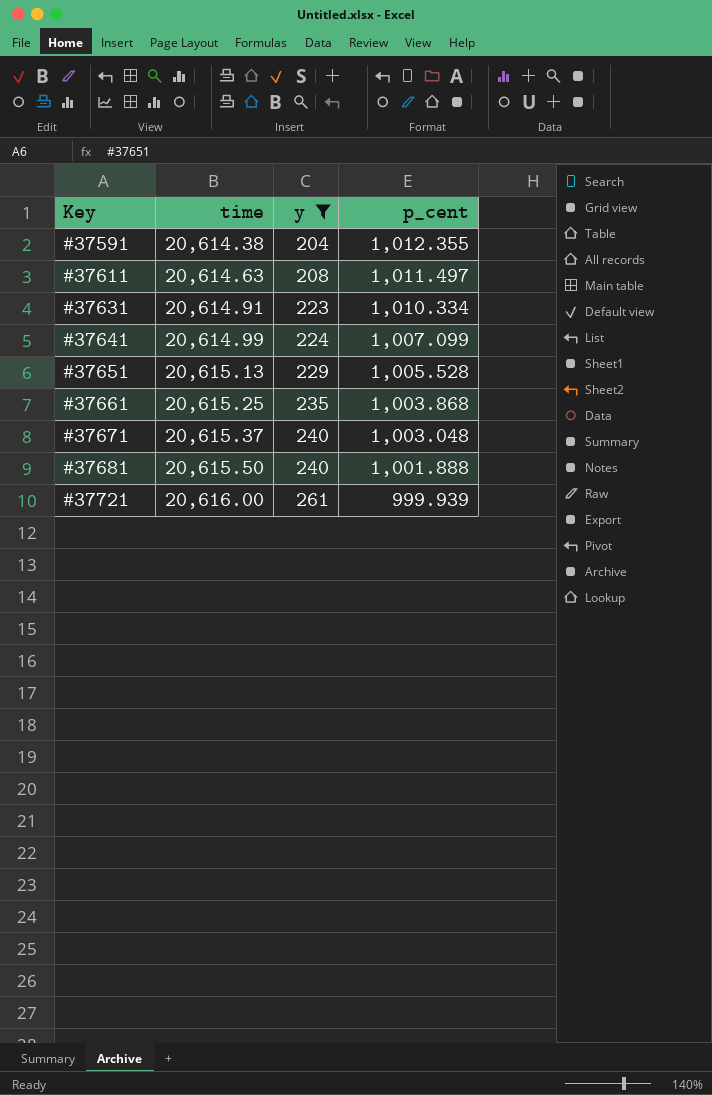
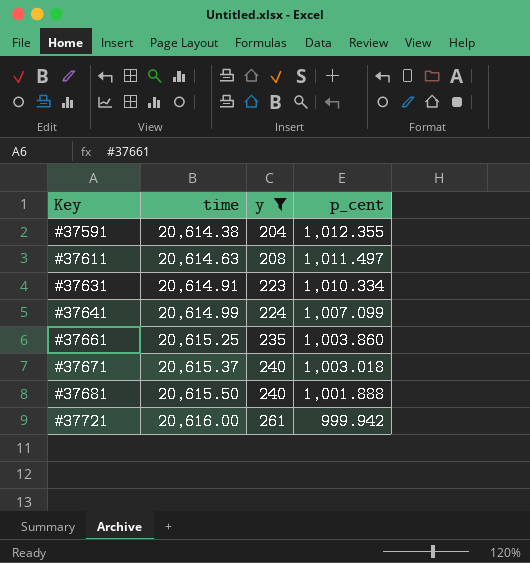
row #37651: 20,615.13 | 229 | 1,005.528 -> none
#37661 | p_cent: 1,003.868 -> 1,003.860
#37671 | p_cent: 1,003.048 -> 1,003.018
#37721 | p_cent: 999.939 -> 999.942

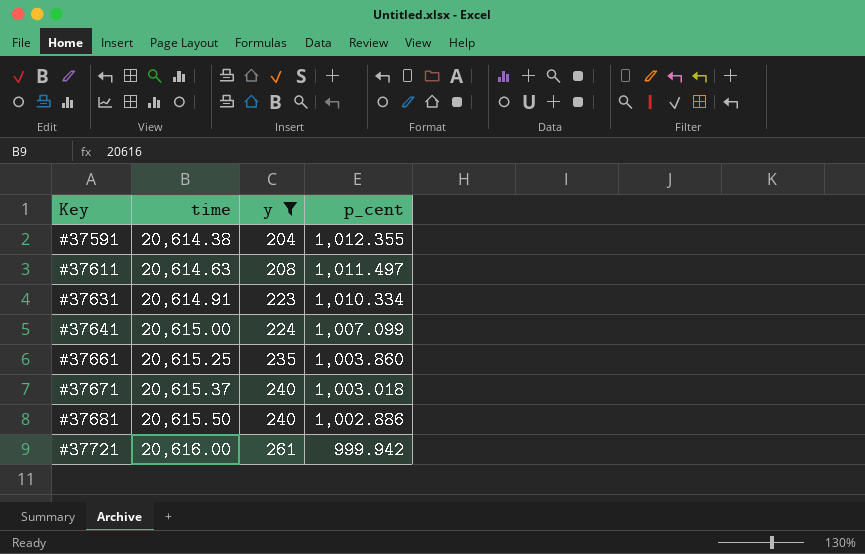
#37641 | time: 20,614.99 -> 20,615.00
#37681 | p_cent: 1,001.888 -> 1,002.886

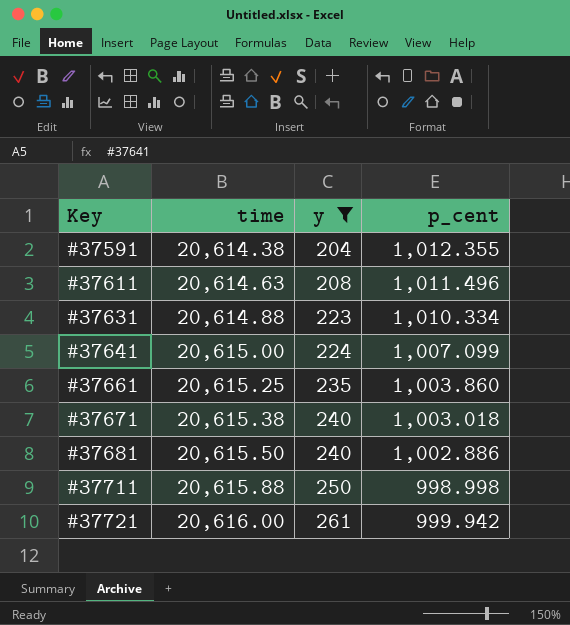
#37611 | p_cent: 1,011.497 -> 1,011.496
#37631 | time: 20,614.91 -> 20,614.88
#37671 | time: 20,615.37 -> 20,615.38
row #37711: none -> 20,615.88 | 250 | 998.998

